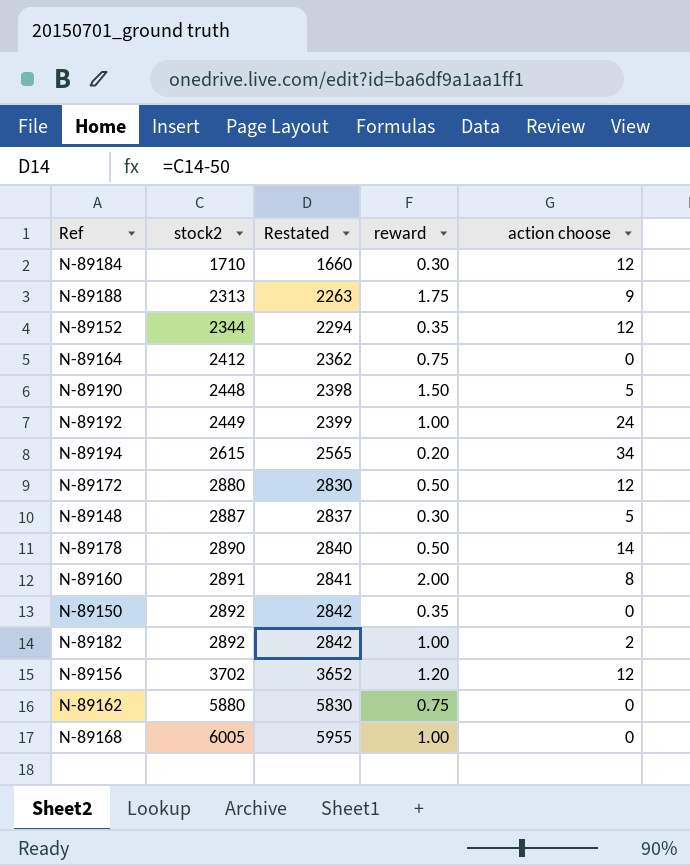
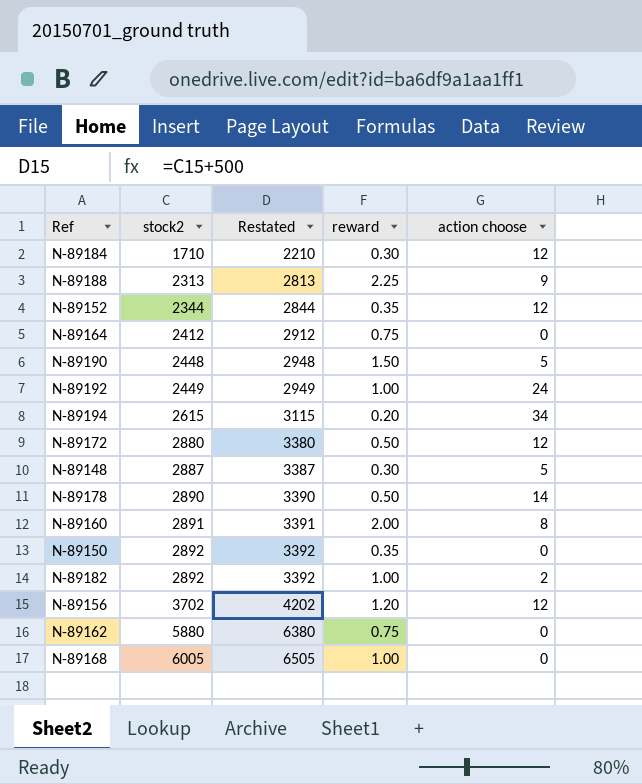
column Restated | formula: [stock2] - 50 -> [stock2] + 500
N-89188 | reward: 1.75 -> 2.25

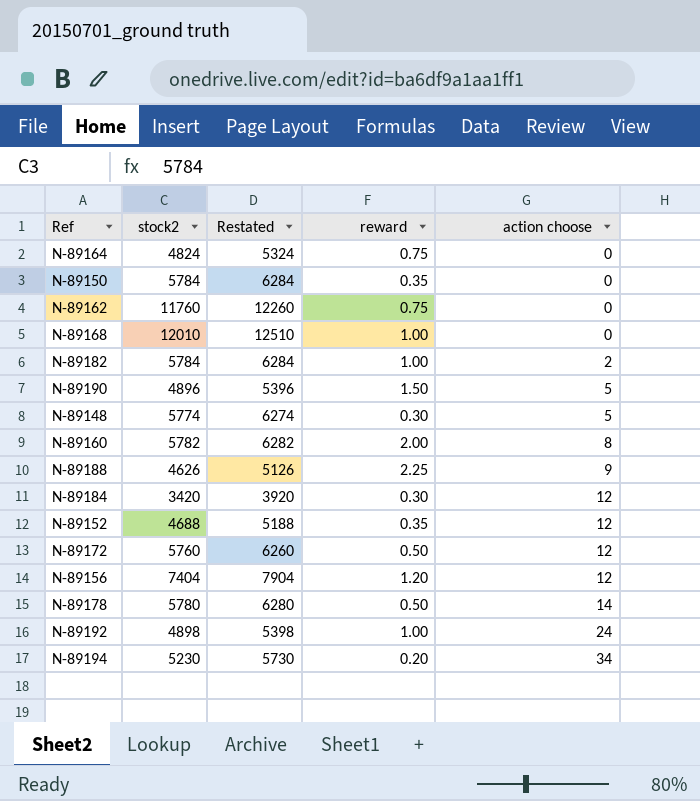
row order: stock2 ascending -> action choose ascending
N-89164 | stock2: 2412 -> 4824
N-89164 | Restated: 2912 -> 5324
N-89150 | stock2: 2892 -> 5784
N-89150 | Restated: 3392 -> 6284
N-89162 | stock2: 5880 -> 11760
N-89162 | Restated: 6380 -> 12260
N-89168 | stock2: 6005 -> 12010
N-89168 | Restated: 6505 -> 12510
N-89182 | stock2: 2892 -> 5784
N-89182 | Restated: 3392 -> 6284
N-89190 | stock2: 2448 -> 4896
N-89190 | Restated: 2948 -> 5396
N-89148 | stock2: 2887 -> 5774
N-89148 | Restated: 3387 -> 6274
N-89160 | stock2: 2891 -> 5782
N-89160 | Restated: 3391 -> 6282
N-89188 | stock2: 2313 -> 4626
N-89188 | Restated: 2813 -> 5126
N-89184 | stock2: 1710 -> 3420
N-89184 | Restated: 2210 -> 3920
N-89152 | stock2: 2344 -> 4688
N-89152 | Restated: 2844 -> 5188
N-89172 | stock2: 2880 -> 5760
N-89172 | Restated: 3380 -> 6260
N-89156 | stock2: 3702 -> 7404
N-89156 | Restated: 4202 -> 7904
N-89178 | stock2: 2890 -> 5780
N-89178 | Restated: 3390 -> 6280
N-89192 | stock2: 2449 -> 4898
N-89192 | Restated: 2949 -> 5398
N-89194 | stock2: 2615 -> 5230
N-89194 | Restated: 3115 -> 5730

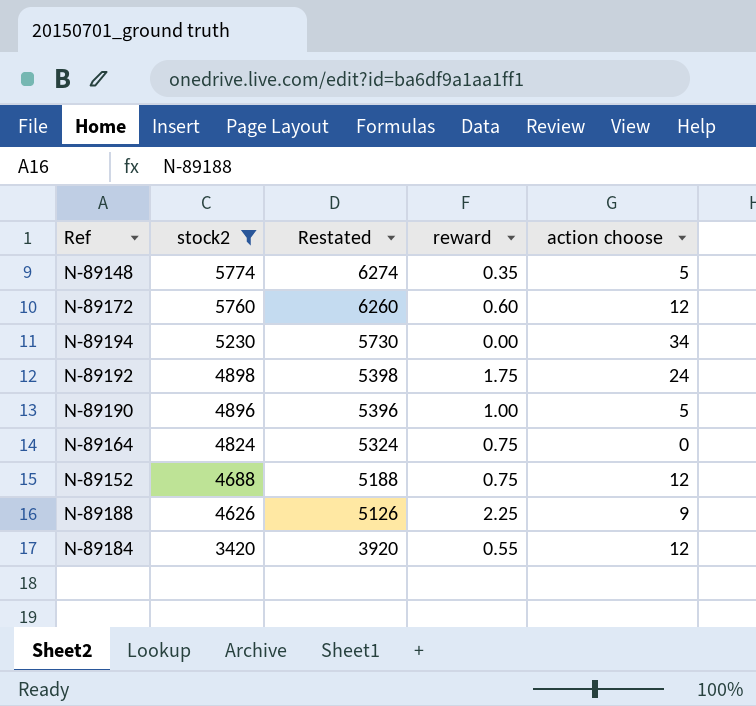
filter: none -> stock2 <= 5774
row order: action choose ascending -> stock2 descending
N-89148 | reward: 0.30 -> 0.35
N-89172 | reward: 0.50 -> 0.60
N-89194 | reward: 0.20 -> 0.00
N-89192 | reward: 1.00 -> 1.75
N-89190 | reward: 1.50 -> 1.00
N-89152 | reward: 0.35 -> 0.75
N-89184 | reward: 0.30 -> 0.55

